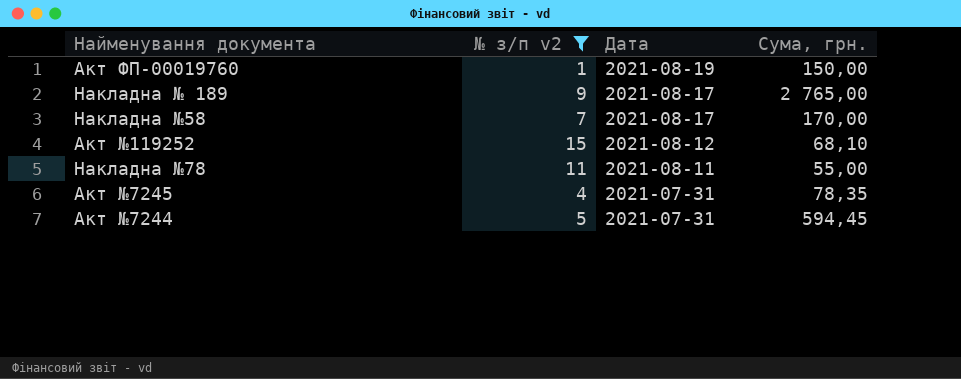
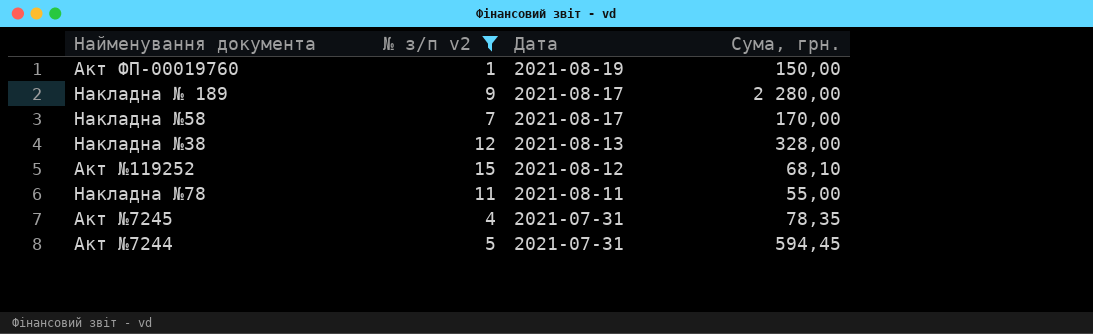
Накладна № 189 | Сума, грн.: 2 765,00 -> 2 280,00
row Накладна №38: none -> 12 | 2021-08-13 | 328,00

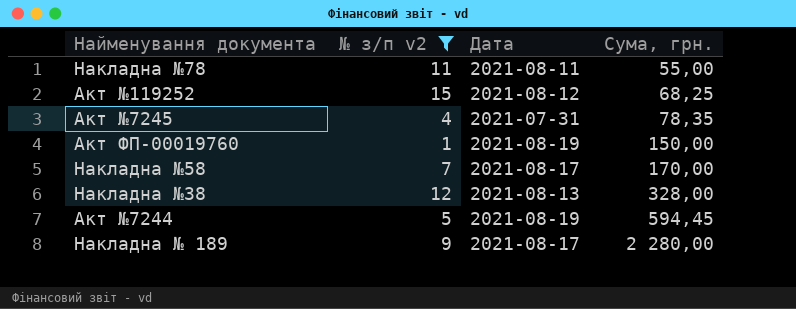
row order: Дата descending -> Сума, грн. ascending
Акт №119252 | Сума, грн.: 68,10 -> 68,25
Акт №7244 | Дата: 2021-07-31 -> 2021-08-19

